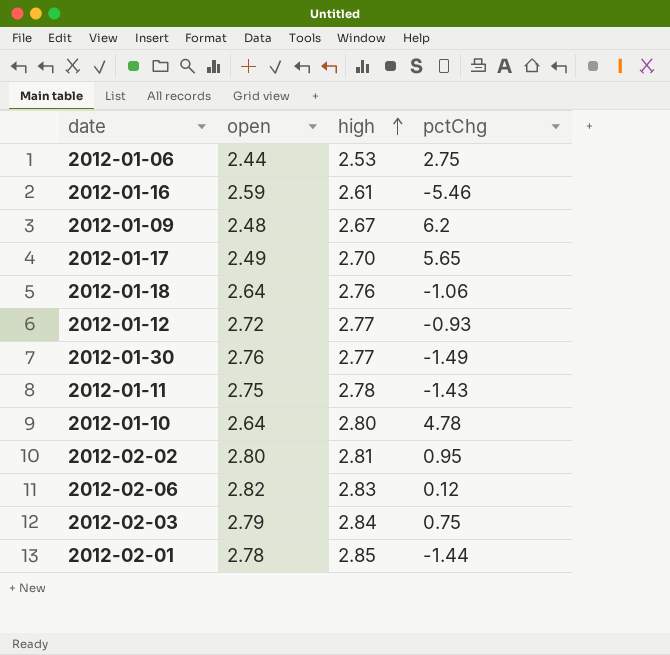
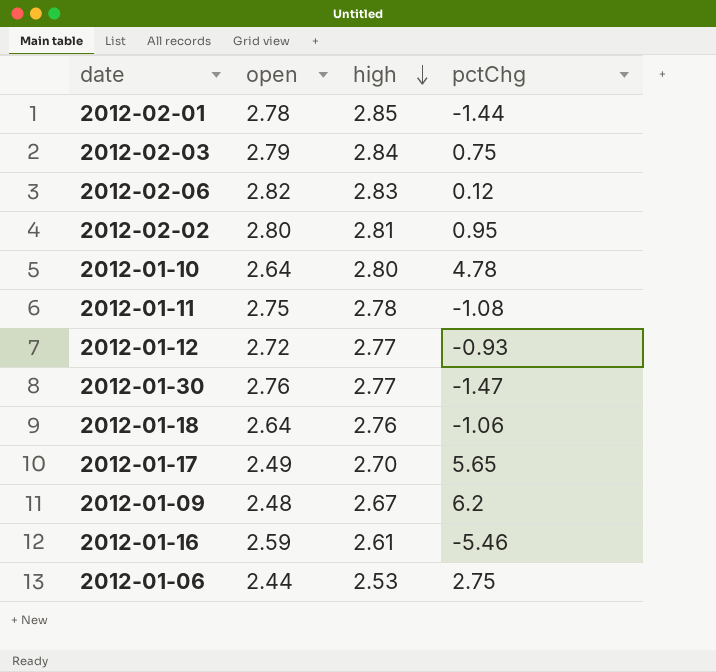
row order: high ascending -> high descending
2012-01-11 | pctChg: -1.43 -> -1.08
2012-01-30 | pctChg: -1.49 -> -1.47

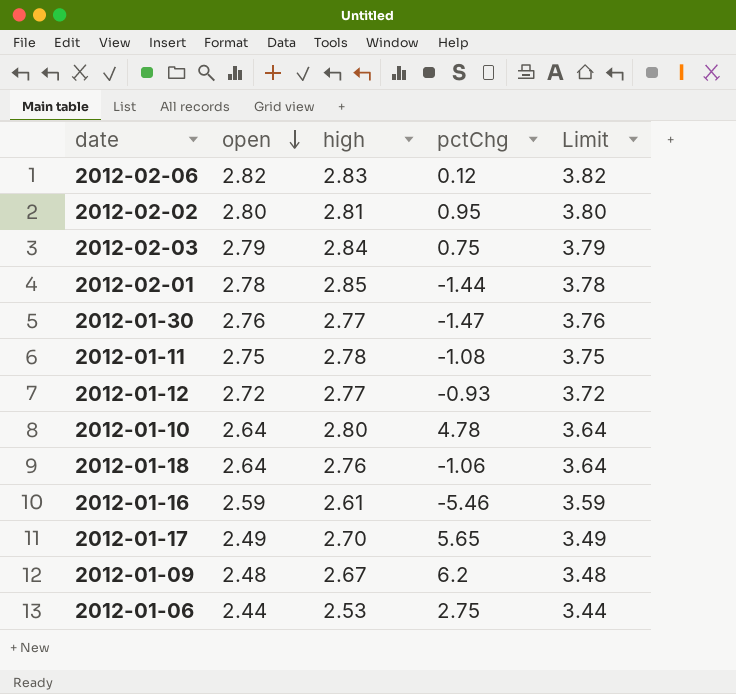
row order: high descending -> open descending
column Limit | formula: none -> [open] + 1

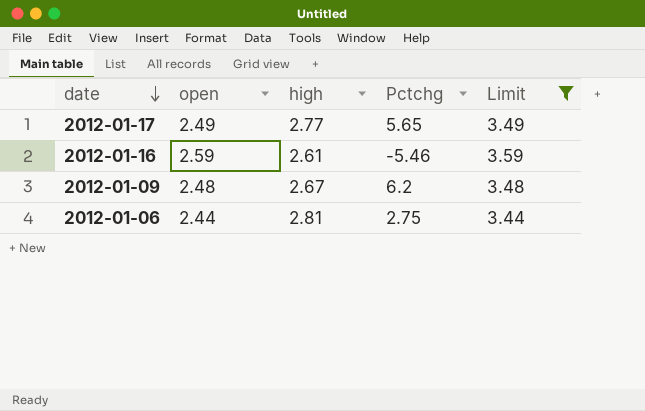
filter: none -> Limit <= 3.59
row order: open descending -> date descending
column name: pctChg -> Pctchg
2012-01-17 | high: 2.70 -> 2.77
2012-01-06 | high: 2.53 -> 2.81

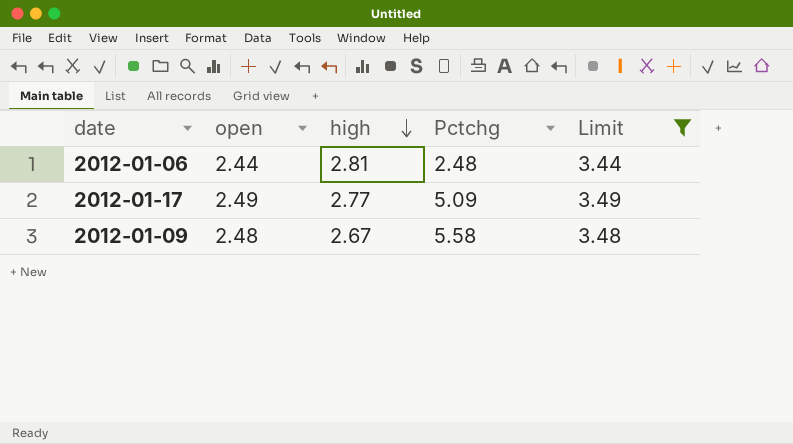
row order: date descending -> high descending
row 2012-01-16: 2.59 | 2.61 | -5.46 | 3.59 -> none
2012-01-06 | Pctchg: 2.75 -> 2.48
2012-01-17 | Pctchg: 5.65 -> 5.09
2012-01-09 | Pctchg: 6.2 -> 5.58

